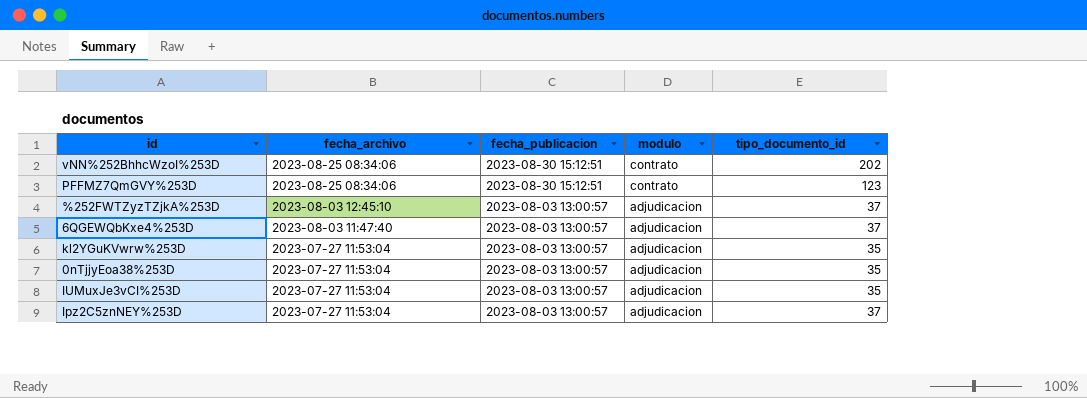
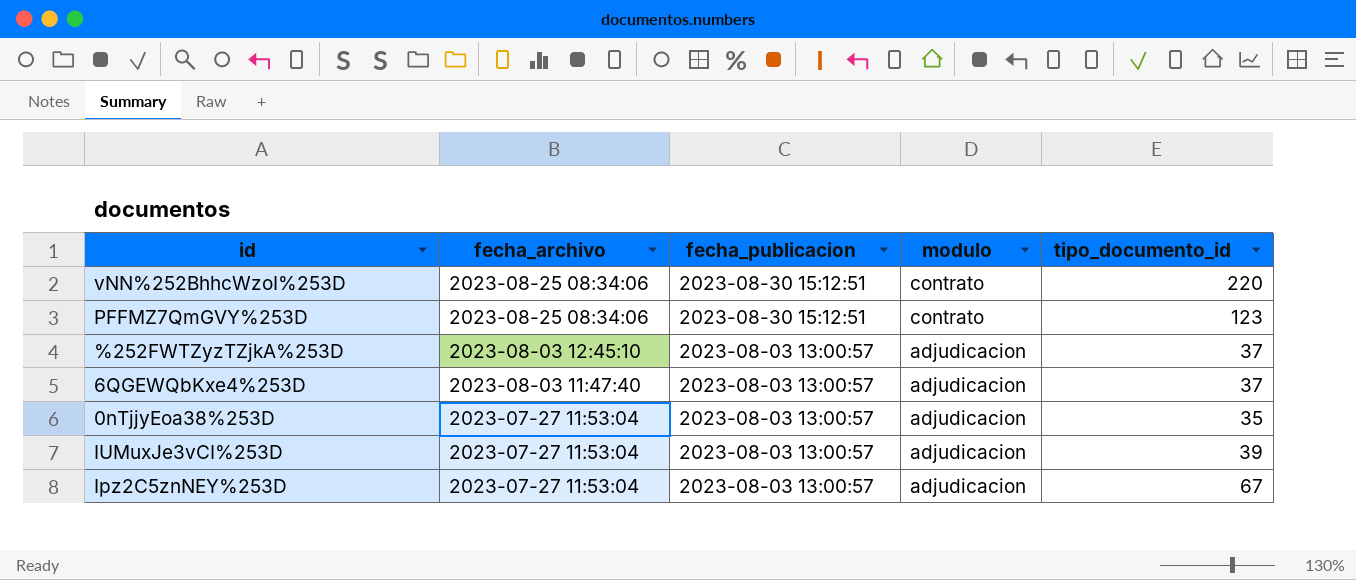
row kl2YGuKVwrw%253D: 2023-07-27 11:53:04 | 2023-08-03 13:00:57 | adjudicacion | 35 -> none
vNN%252BhhcWzoI%253D | tipo_documento_id: 202 -> 220
IUMuxJe3vCI%253D | tipo_documento_id: 35 -> 39
Ipz2C5znNEY%253D | tipo_documento_id: 37 -> 67

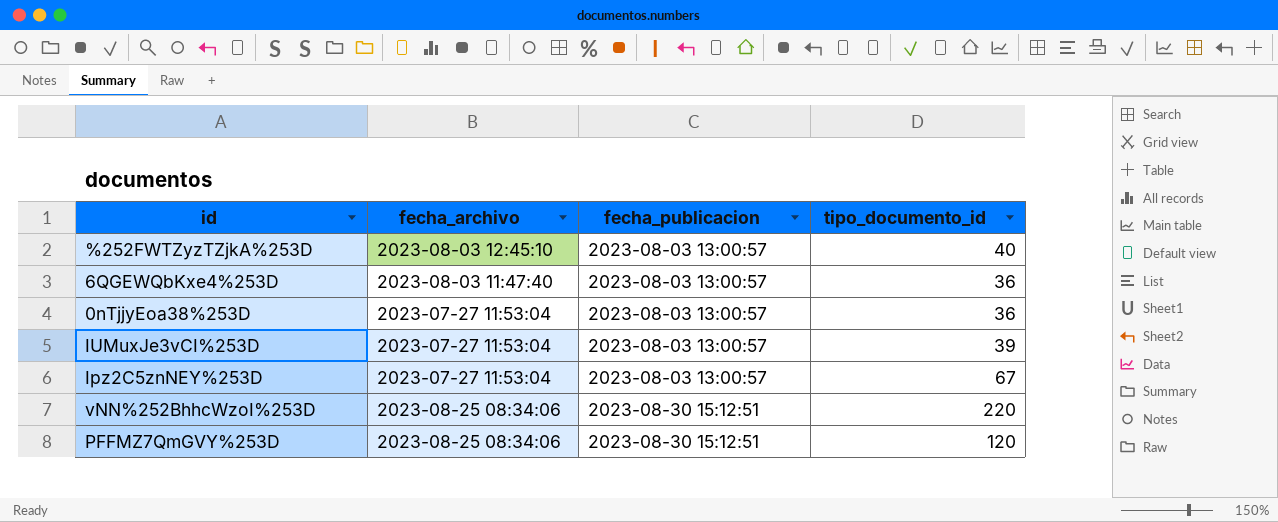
row order: fecha_archivo descending -> fecha_publicacion ascending
column modulo | position: 4 -> none
%252FWTZyzTZjkA%253D | tipo_documento_id: 37 -> 40
6QGEWQbKxe4%253D | tipo_documento_id: 37 -> 36
0nTjjyEoa38%253D | tipo_documento_id: 35 -> 36
PFFMZ7QmGVY%253D | tipo_documento_id: 123 -> 120

